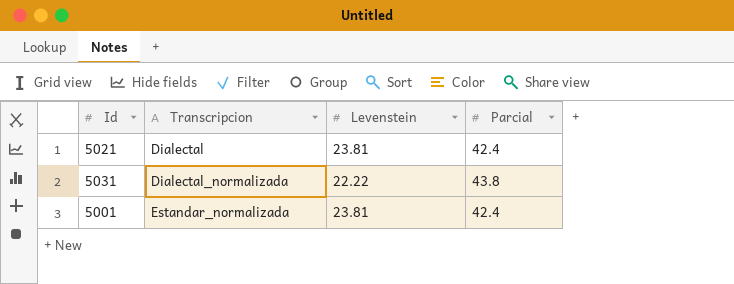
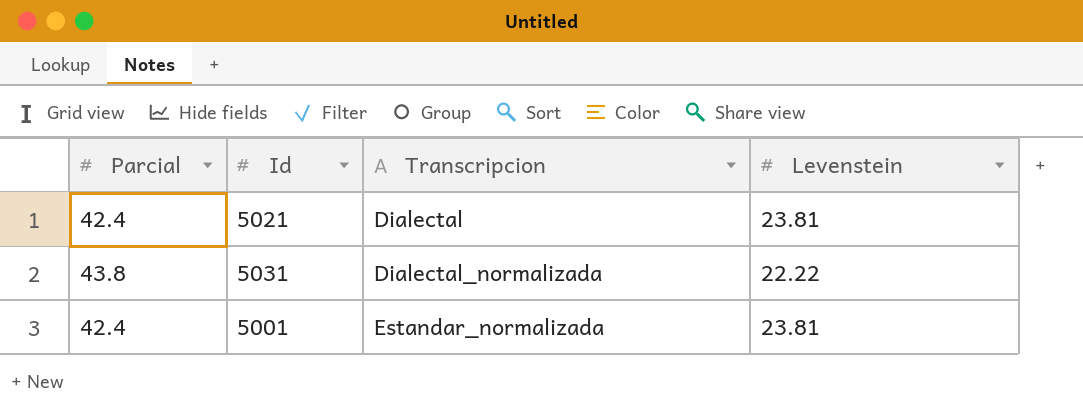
column Parcial | position: 4 -> 1

